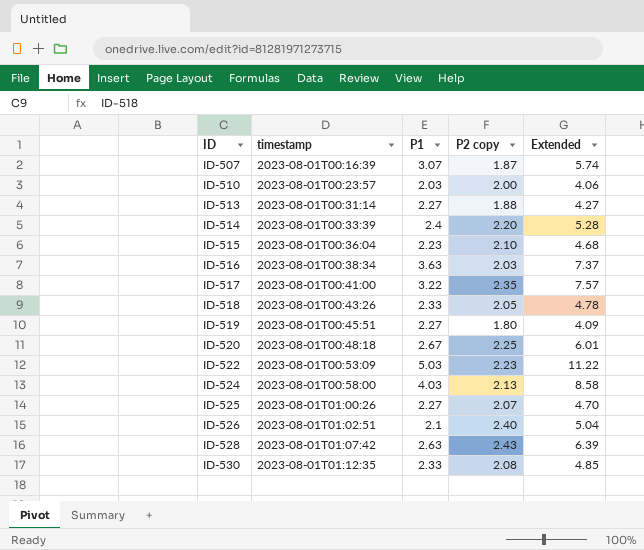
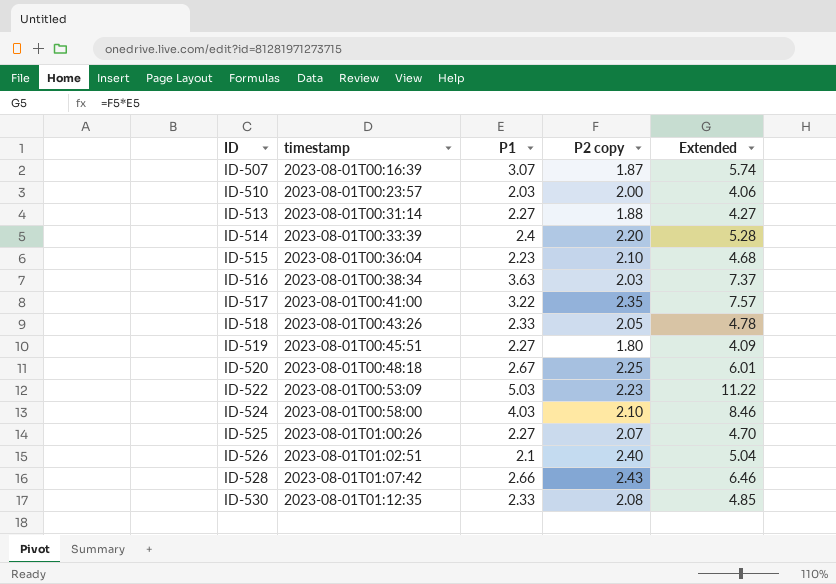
ID-524 | P2 copy: 2.13 -> 2.10
ID-524 | Extended: 8.58 -> 8.46
ID-528 | P1: 2.63 -> 2.66
ID-528 | Extended: 6.39 -> 6.46

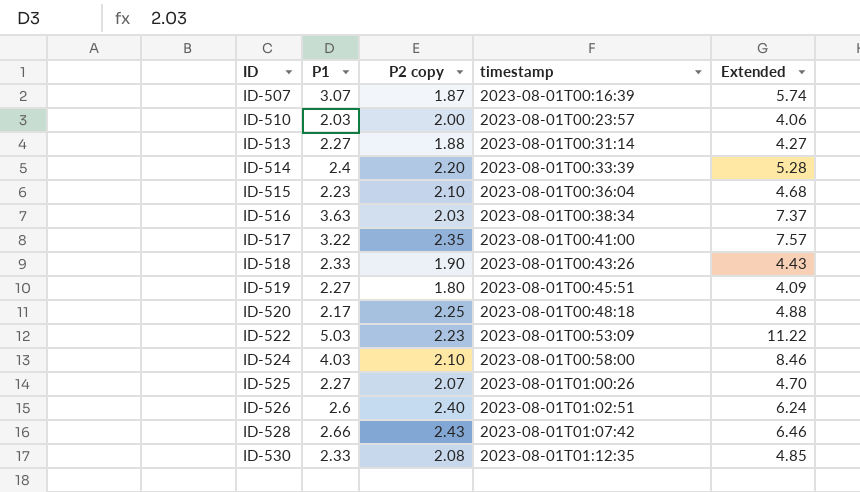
column timestamp | position: 2 -> 4
ID-518 | P2 copy: 2.05 -> 1.90
ID-518 | Extended: 4.78 -> 4.43
ID-520 | P1: 2.67 -> 2.17
ID-520 | Extended: 6.01 -> 4.88
ID-526 | P1: 2.1 -> 2.6
ID-526 | Extended: 5.04 -> 6.24

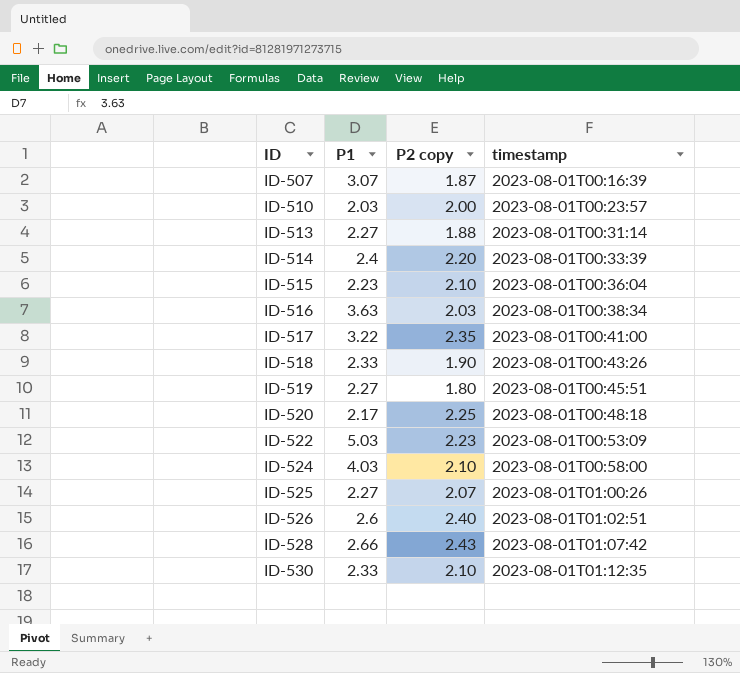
column Extended | formula: [P1] * [P2 copy] -> none
ID-530 | P2 copy: 2.08 -> 2.10

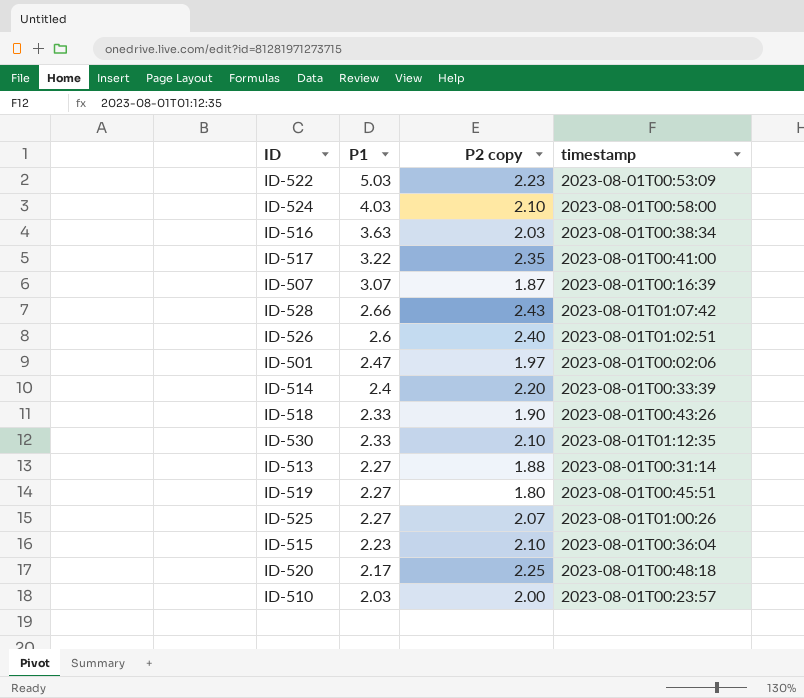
row order: ID ascending -> P1 descending
row ID-501: none -> 2.47 | 1.97 | 2023-08-01T00:02:06

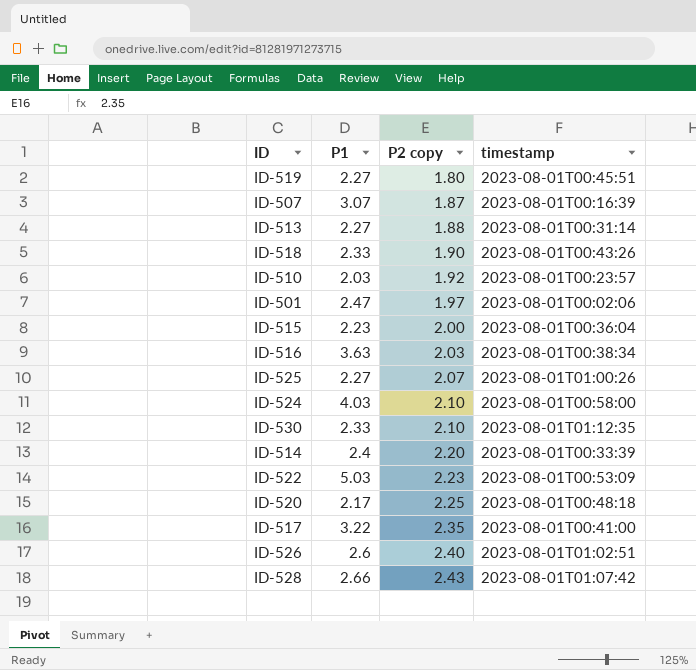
row order: P1 descending -> P2 copy ascending
ID-510 | P2 copy: 2.00 -> 1.92
ID-515 | P2 copy: 2.10 -> 2.00

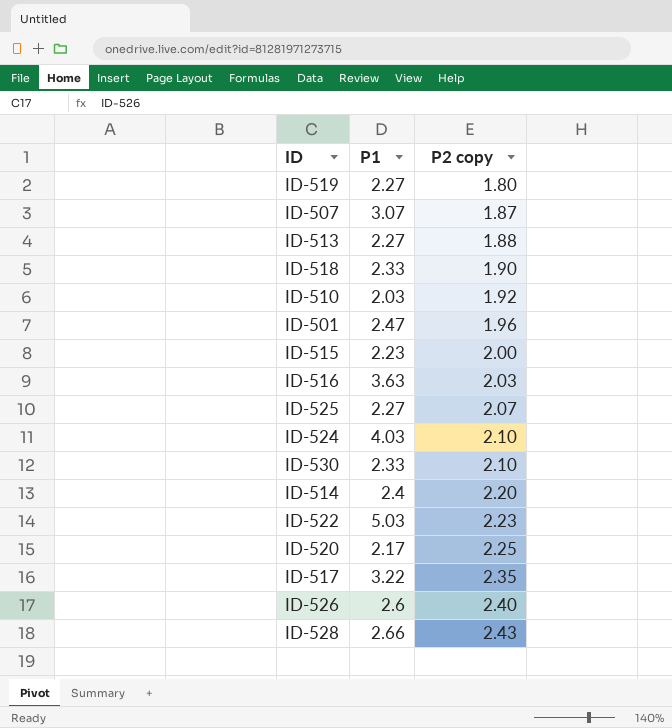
column timestamp | position: 4 -> none
ID-501 | P2 copy: 1.97 -> 1.96

